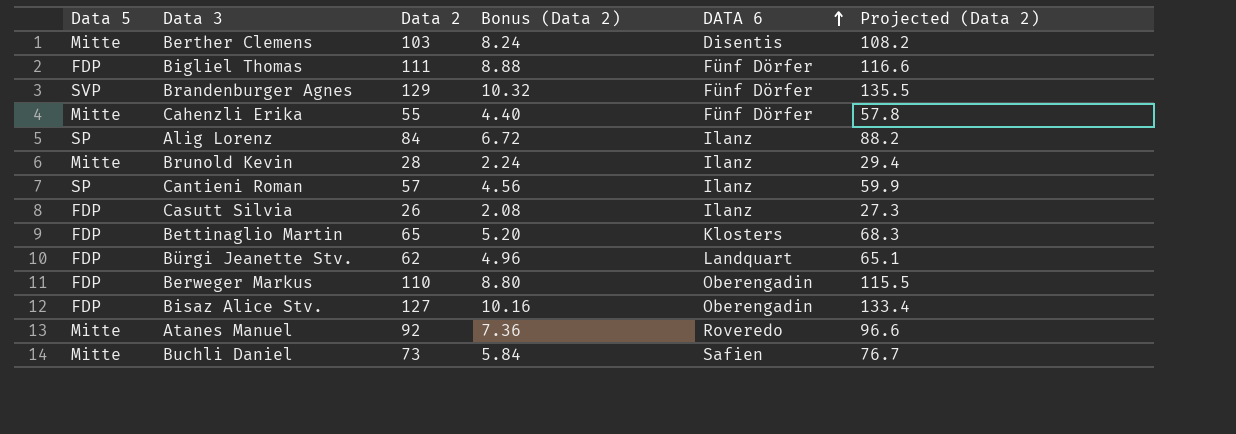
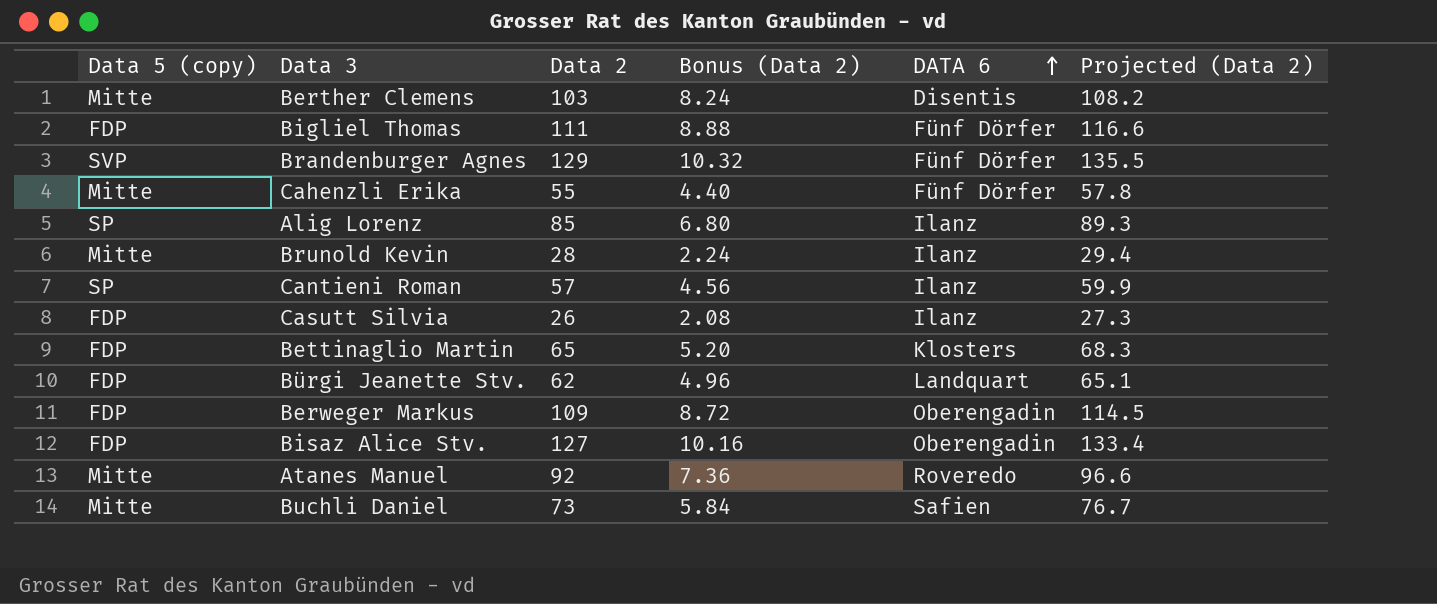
column name: Data 5 -> Data 5 (copy)
Alig Lorenz | Data 2: 84 -> 85
Alig Lorenz | Bonus (Data 2): 6.72 -> 6.80
Alig Lorenz | Projected (Data 2): 88.2 -> 89.3
Berweger Markus | Data 2: 110 -> 109
Berweger Markus | Bonus (Data 2): 8.80 -> 8.72
Berweger Markus | Projected (Data 2): 115.5 -> 114.5

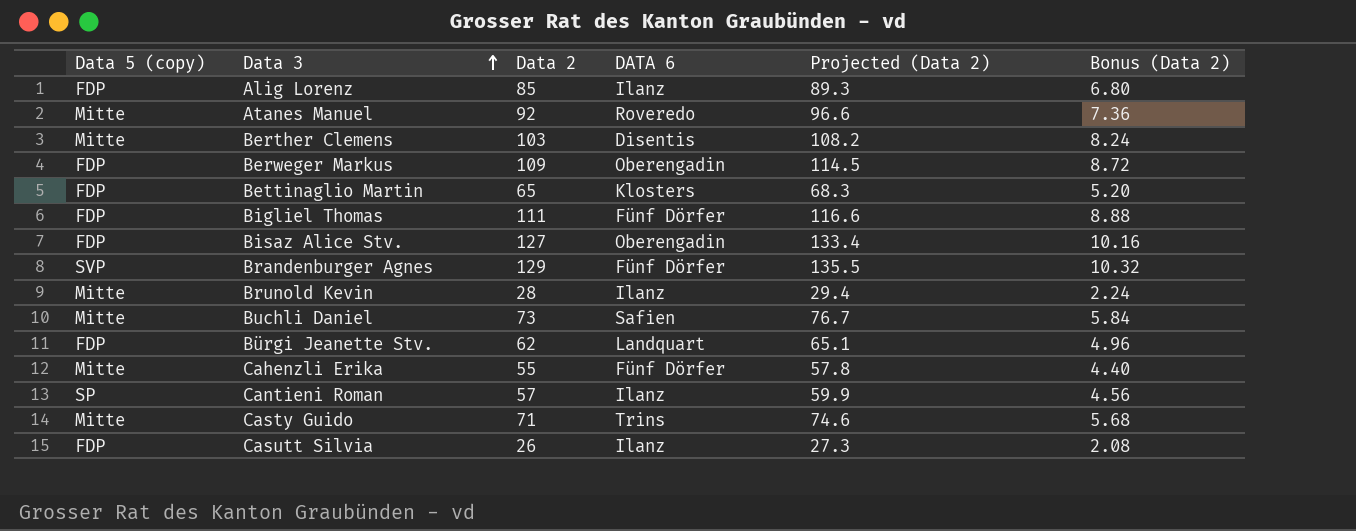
row order: DATA 6 ascending -> Data 3 ascending
column Bonus (Data 2) | position: 4 -> 6
Alig Lorenz | Data 5 (copy): SP -> FDP
row Casty Guido: none -> Mitte | 71 | Trins | 74.6 | 5.68

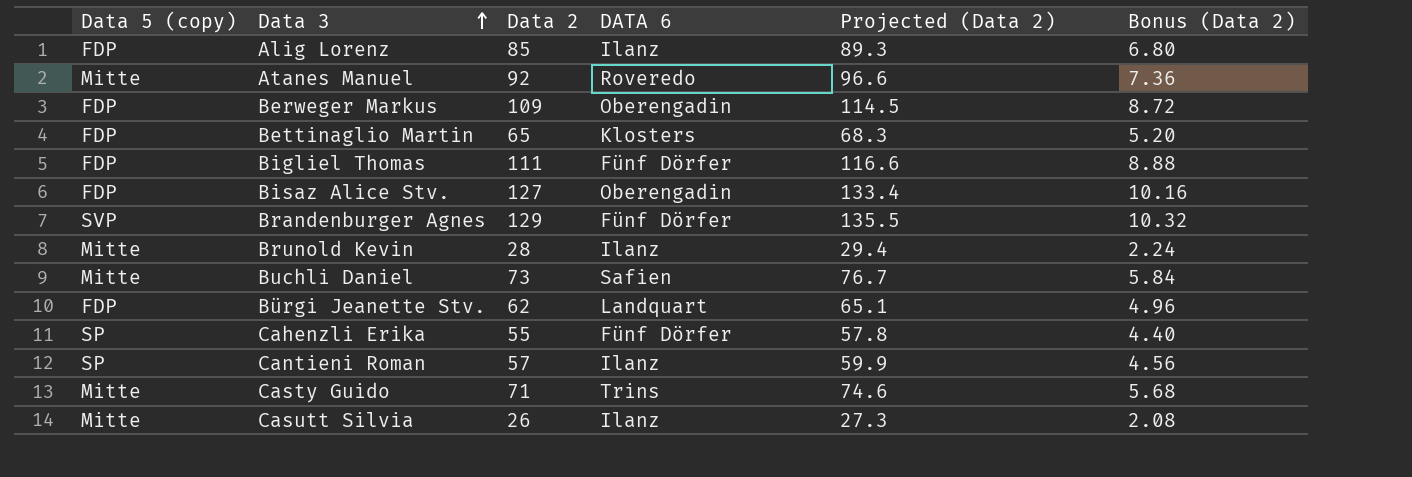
row Berther Clemens: Mitte | 103 | Disentis | 108.2 | 8.24 -> none
Cahenzli Erika | Data 5 (copy): Mitte -> SP
Casutt Silvia | Data 5 (copy): FDP -> Mitte

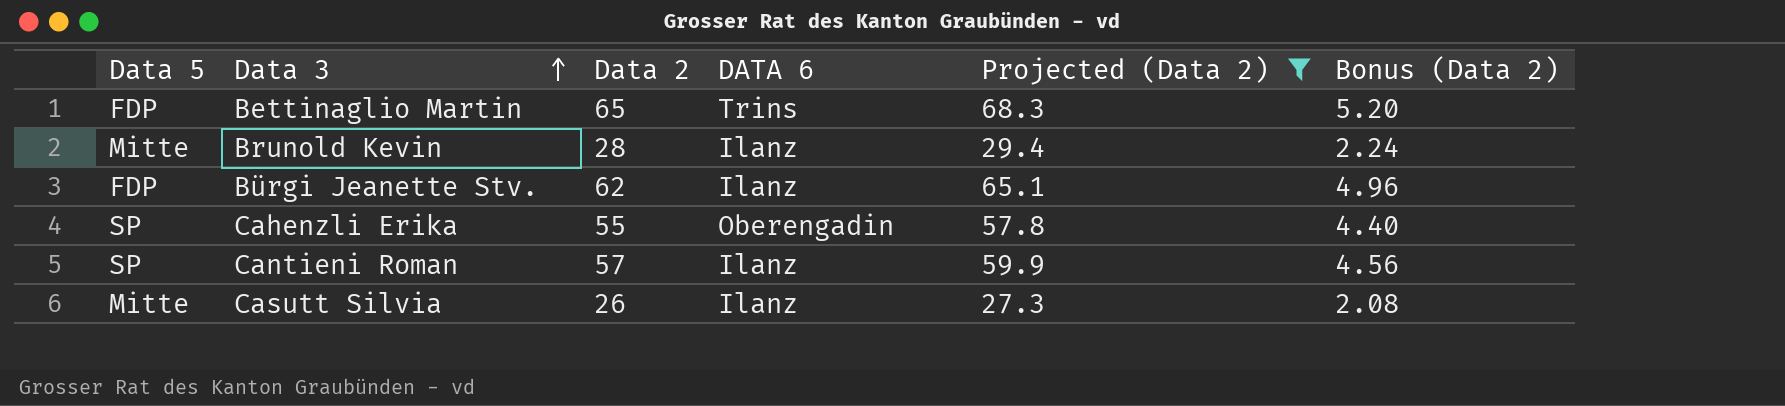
filter: none -> Projected (Data 2) <= 68.3
column name: Data 5 (copy) -> Data 5
Bettinaglio Martin | DATA 6: Klosters -> Trins
Bürgi Jeanette Stv. | DATA 6: Landquart -> Ilanz
Cahenzli Erika | DATA 6: Fünf Dörfer -> Oberengadin

